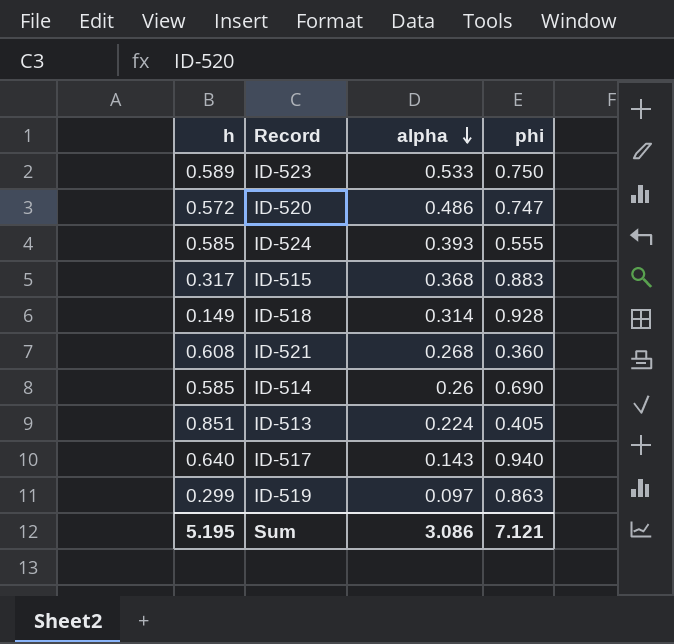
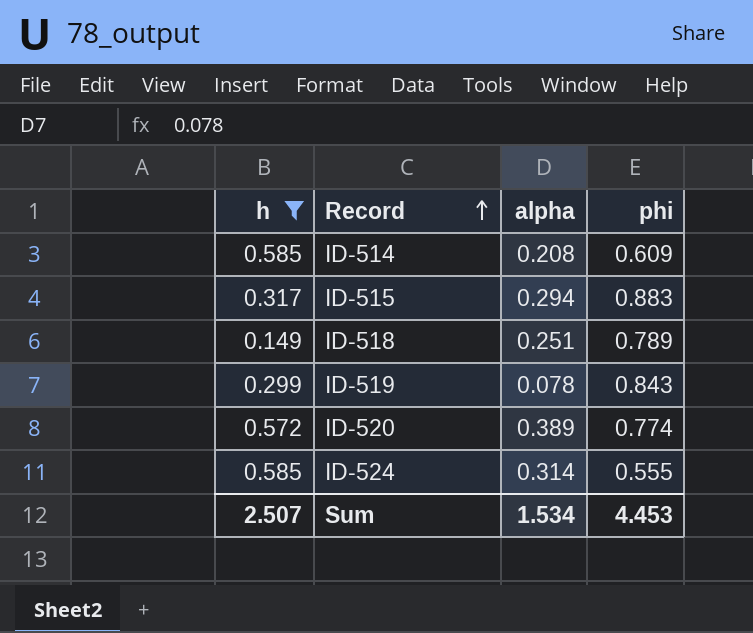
filter: none -> h <= 0.585
row order: alpha descending -> Record ascending
ID-514 | alpha: 0.26 -> 0.208
ID-514 | phi: 0.690 -> 0.609
ID-515 | alpha: 0.368 -> 0.294
ID-518 | alpha: 0.314 -> 0.251
ID-518 | phi: 0.928 -> 0.789
ID-519 | alpha: 0.097 -> 0.078
ID-519 | phi: 0.863 -> 0.843
ID-520 | alpha: 0.486 -> 0.389
ID-520 | phi: 0.747 -> 0.774
ID-524 | alpha: 0.393 -> 0.314
Sum | h: 5.195 -> 2.507
Sum | alpha: 3.086 -> 1.534
Sum | phi: 7.121 -> 4.453

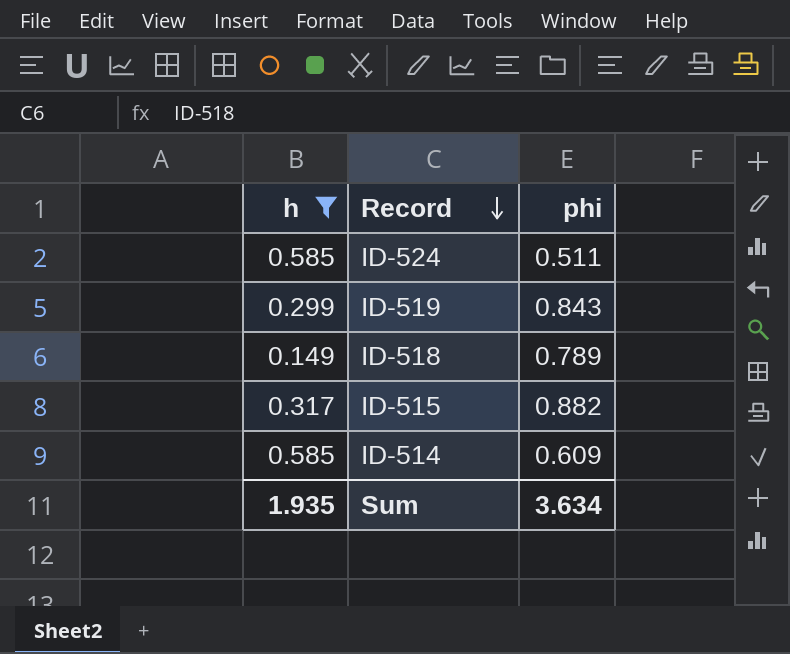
row order: Record ascending -> Record descending
column alpha | position: 3 -> none
row ID-520: 0.572 | 0.389 | 0.774 -> none
ID-524 | phi: 0.555 -> 0.511
ID-515 | phi: 0.883 -> 0.882
Sum | h: 2.507 -> 1.935
Sum | phi: 4.453 -> 3.634

